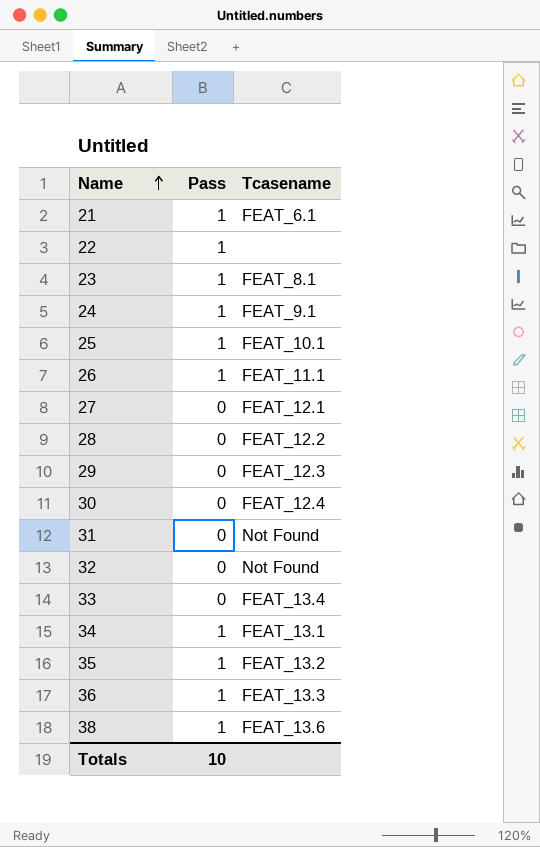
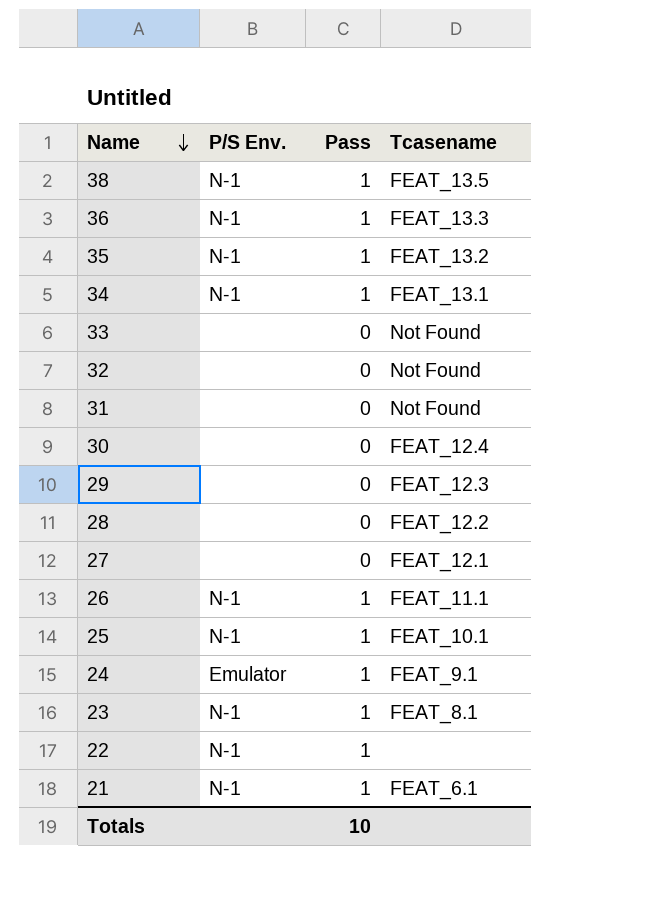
row order: Name ascending -> Name descending
column P/S Env. | position: none -> 2
38 | Tcasename: FEAT_13.6 -> FEAT_13.5
33 | Tcasename: FEAT_13.4 -> Not Found

